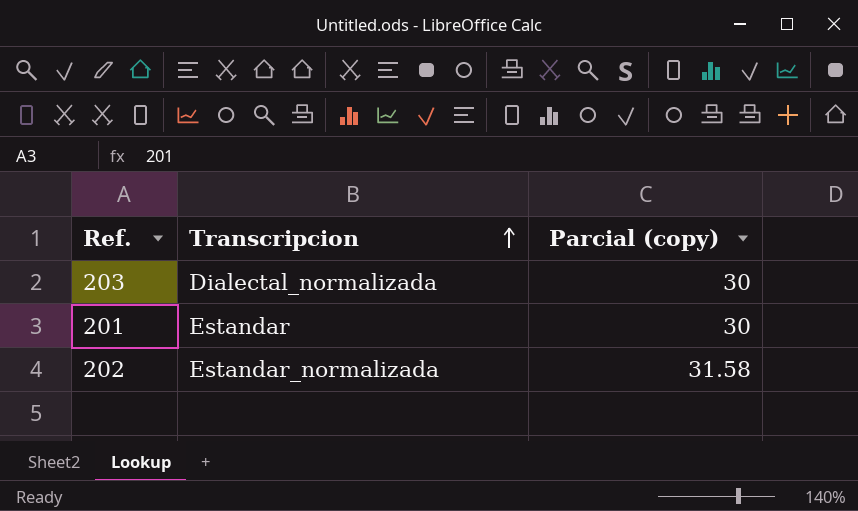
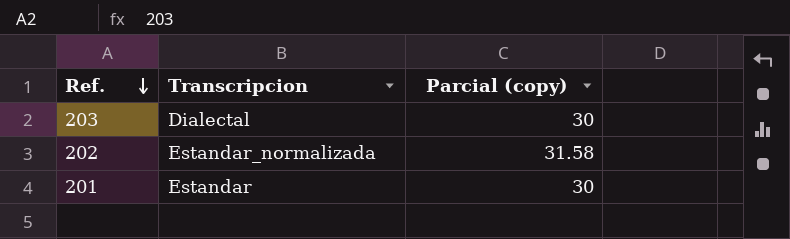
row order: Transcripcion ascending -> Ref. descending
203 | Transcripcion: Dialectal_normalizada -> Dialectal

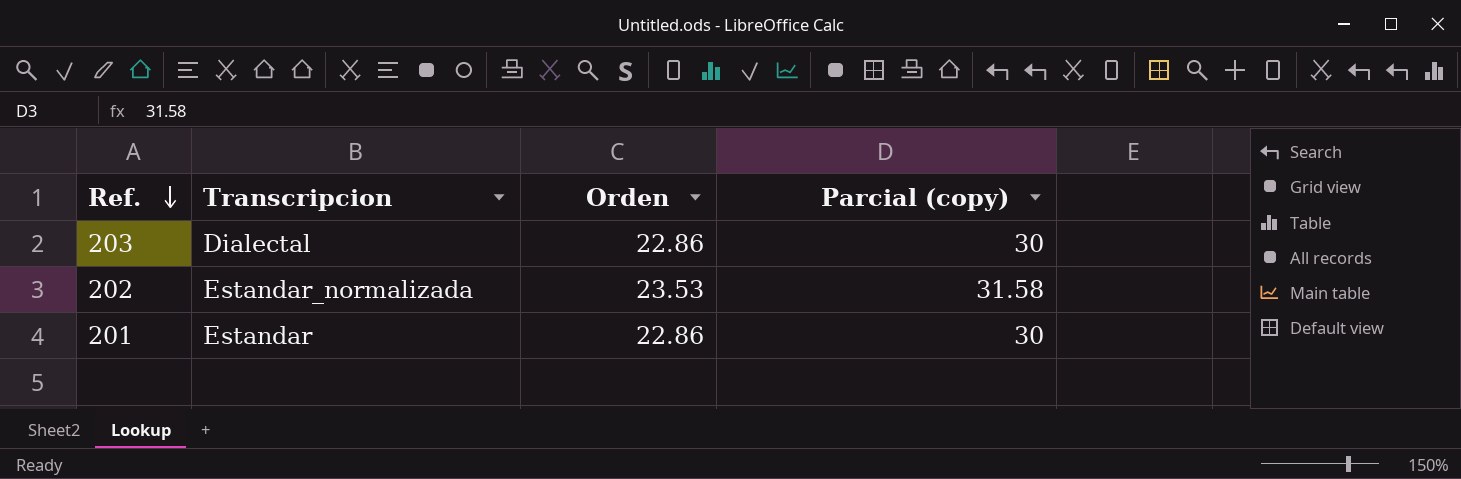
column Orden | position: none -> 3

